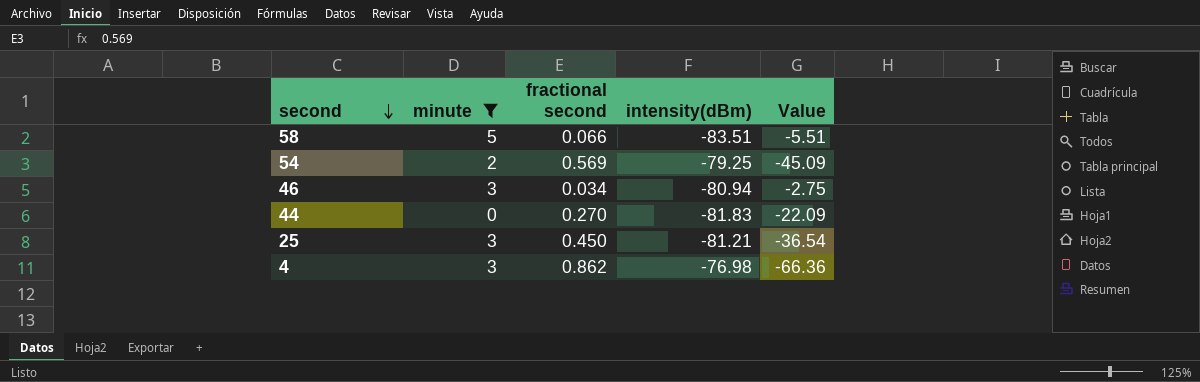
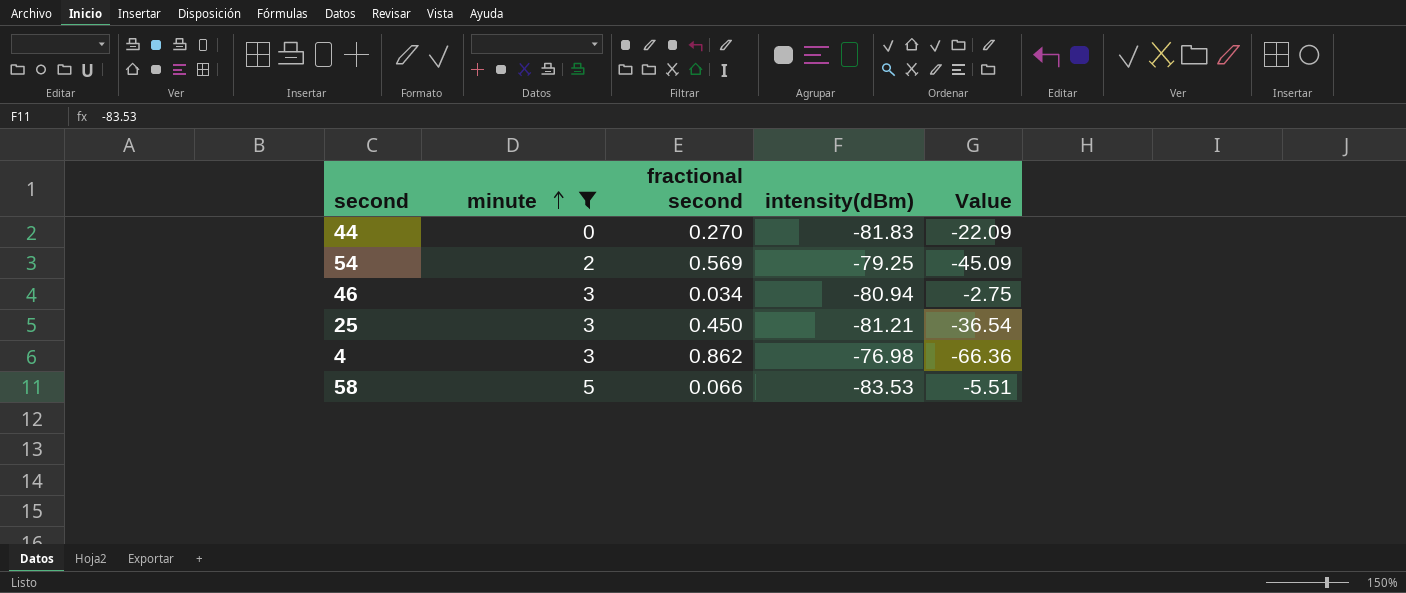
row order: second descending -> minute ascending
58 | intensity(dBm): -83.51 -> -83.53

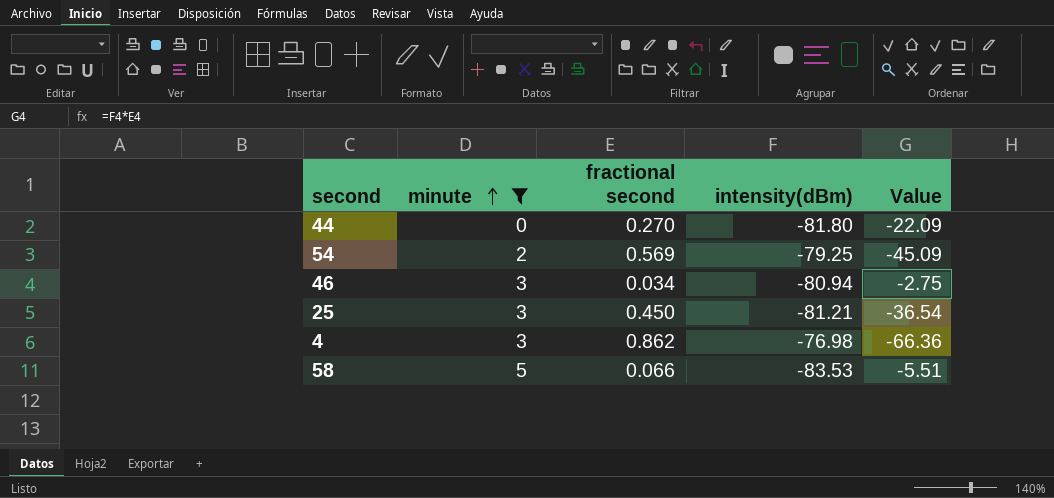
44 | intensity(dBm): -81.83 -> -81.80

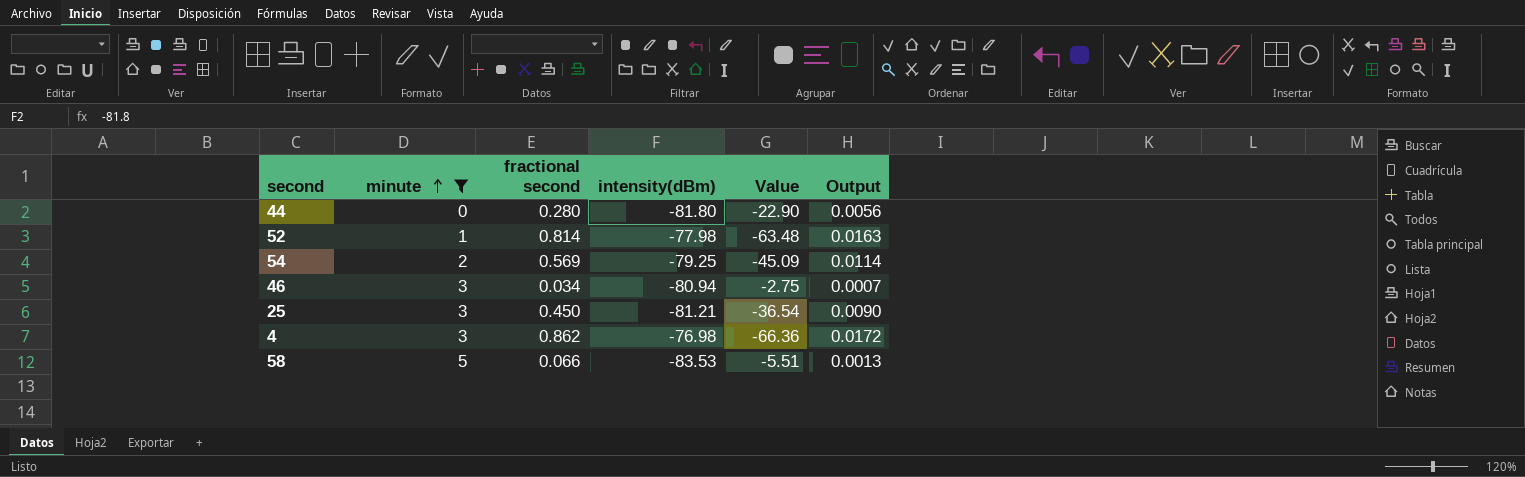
column Output | formula: none -> [fractional second] * 0.02
44 | fractional second: 0.270 -> 0.280
44 | Value: -22.09 -> -22.90
row 52: none -> 1 | 0.814 | -77.98 | -63.48 | 0.0163

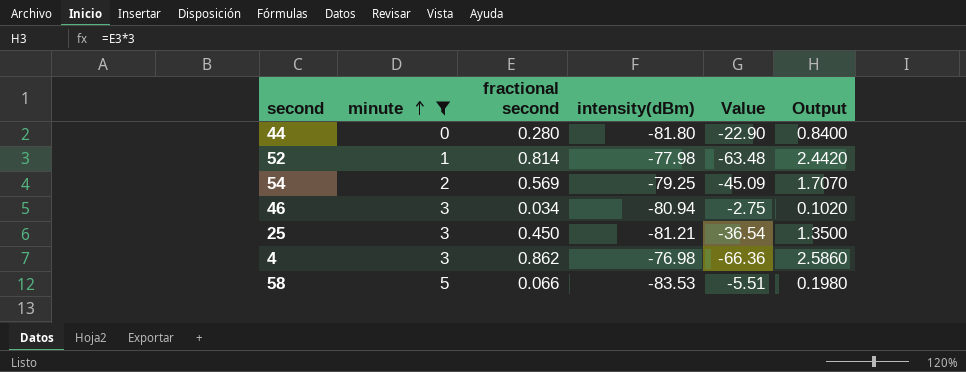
column Output | formula: [fractional second] * 0.02 -> [fractional second] * 3

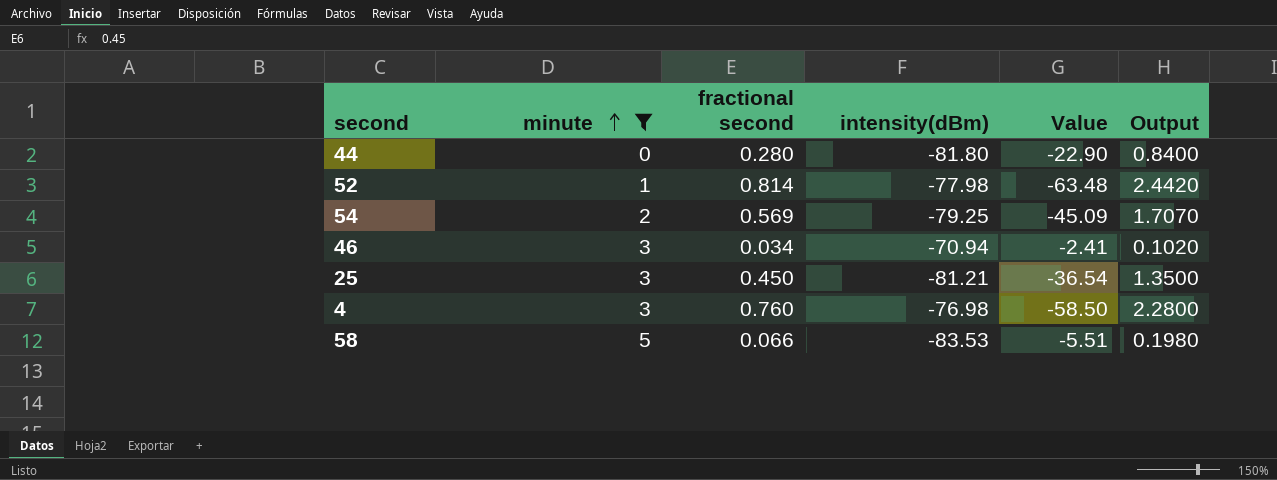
46 | intensity(dBm): -80.94 -> -70.94
46 | Value: -2.75 -> -2.41
4 | fractional second: 0.862 -> 0.760
4 | Value: -66.36 -> -58.50
4 | Output: 2.5860 -> 2.2800

